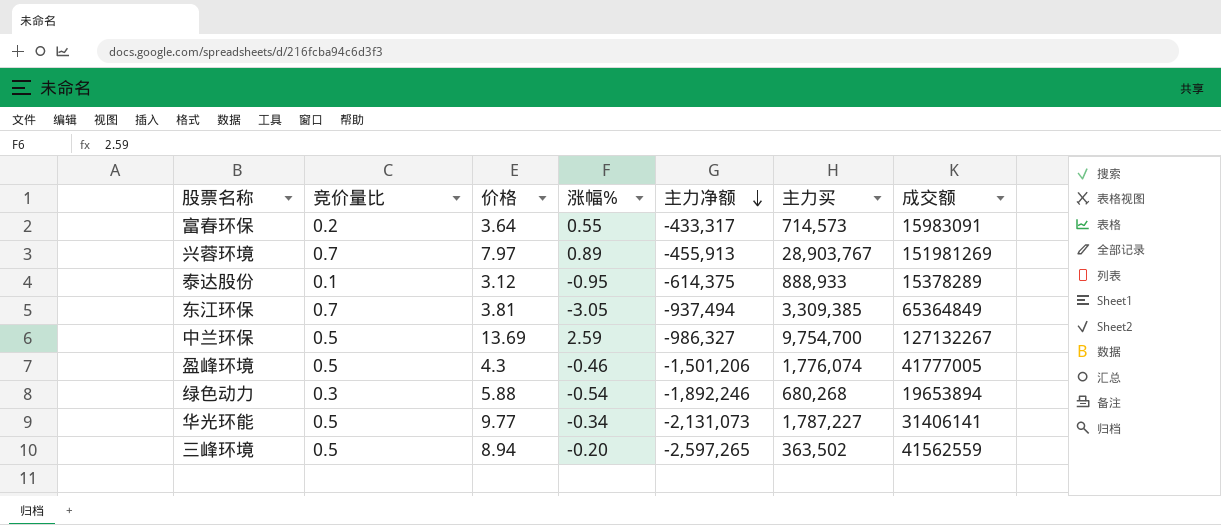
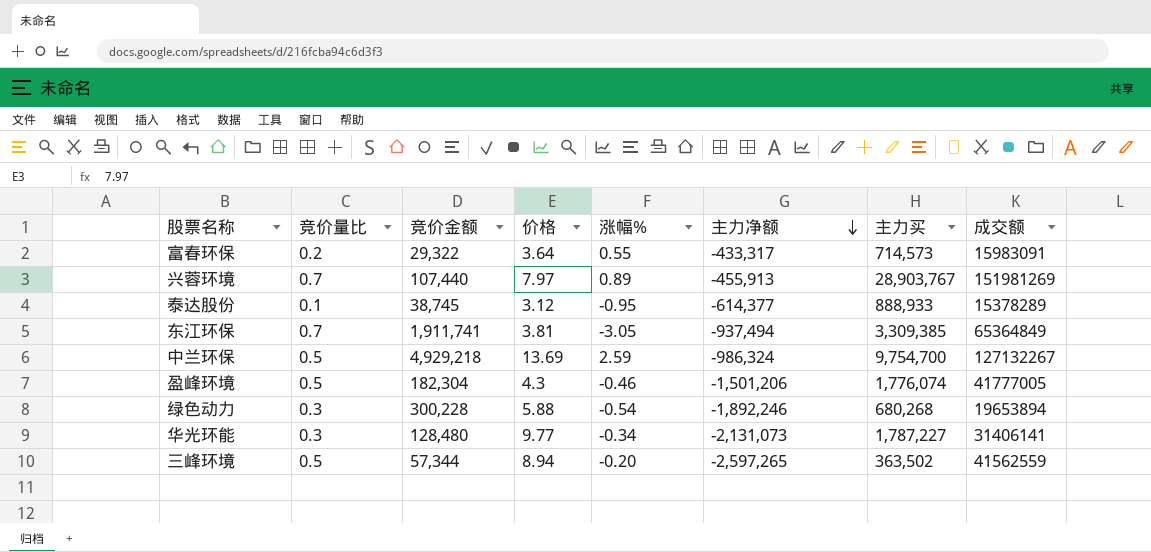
column 竞价金额 | position: none -> 3
泰达股份 | 主力净额: -614,375 -> -614,377
中兰环保 | 主力净额: -986,327 -> -986,324
华光环能 | 竞价量比: 0.5 -> 0.3

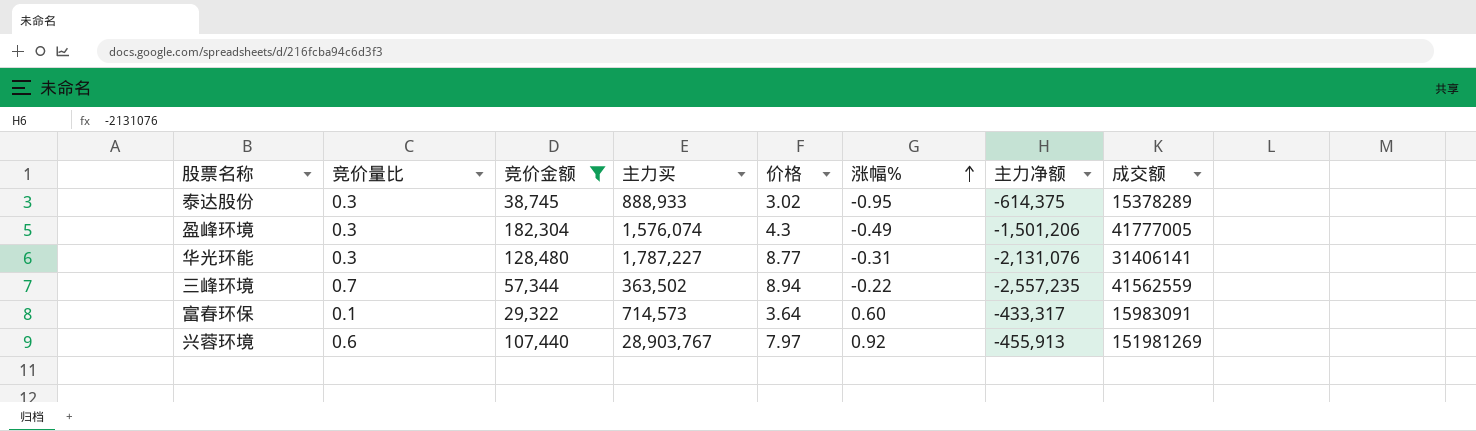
filter: none -> 竞价金额 <= 182,304
row order: 主力净额 descending -> 涨幅% ascending
column 主力买 | position: 7 -> 4
泰达股份 | 竞价量比: 0.1 -> 0.3
泰达股份 | 价格: 3.12 -> 3.02
泰达股份 | 主力净额: -614,377 -> -614,375
盈峰环境 | 竞价量比: 0.5 -> 0.3
盈峰环境 | 主力买: 1,776,074 -> 1,576,074
盈峰环境 | 涨幅%: -0.46 -> -0.49
华光环能 | 价格: 9.77 -> 8.77
华光环能 | 涨幅%: -0.34 -> -0.31
华光环能 | 主力净额: -2,131,073 -> -2,131,076
三峰环境 | 竞价量比: 0.5 -> 0.7
三峰环境 | 涨幅%: -0.20 -> -0.22
三峰环境 | 主力净额: -2,597,265 -> -2,557,235
富春环保 | 竞价量比: 0.2 -> 0.1
富春环保 | 涨幅%: 0.55 -> 0.60
兴蓉环境 | 竞价量比: 0.7 -> 0.6
兴蓉环境 | 涨幅%: 0.89 -> 0.92

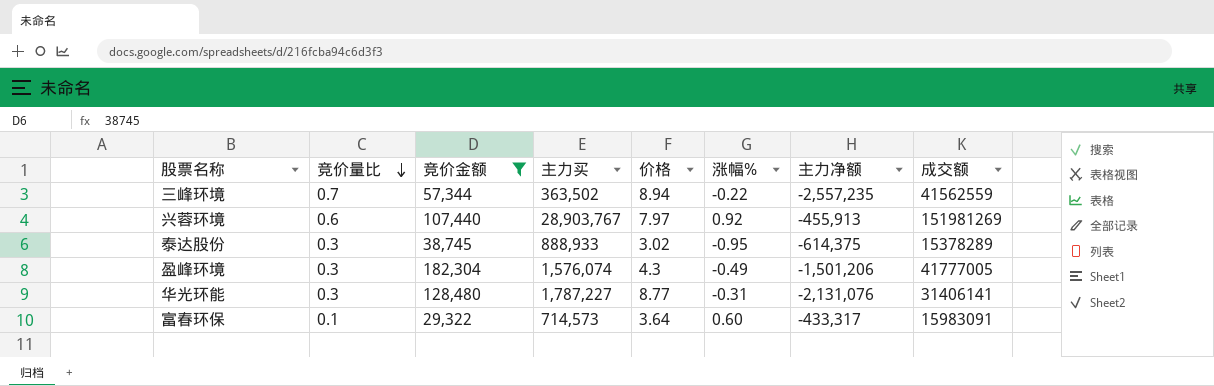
row order: 涨幅% ascending -> 竞价量比 descending

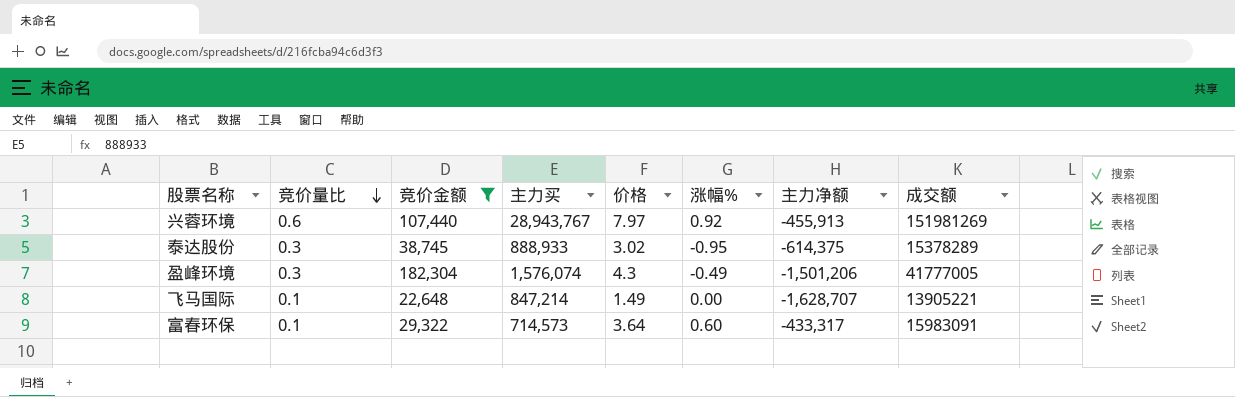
row 三峰环境: 0.7 | 57,344 | 363,502 | 8.94 | -0.22 | -2,557,235 | 41562559 -> none
row 华光环能: 0.3 | 128,480 | 1,787,227 | 8.77 | -0.31 | -2,131,076 | 31406141 -> none
兴蓉环境 | 主力买: 28,903,767 -> 28,943,767
row 飞马国际: none -> 0.1 | 22,648 | 847,214 | 1.49 | 0.00 | -1,628,707 | 13905221

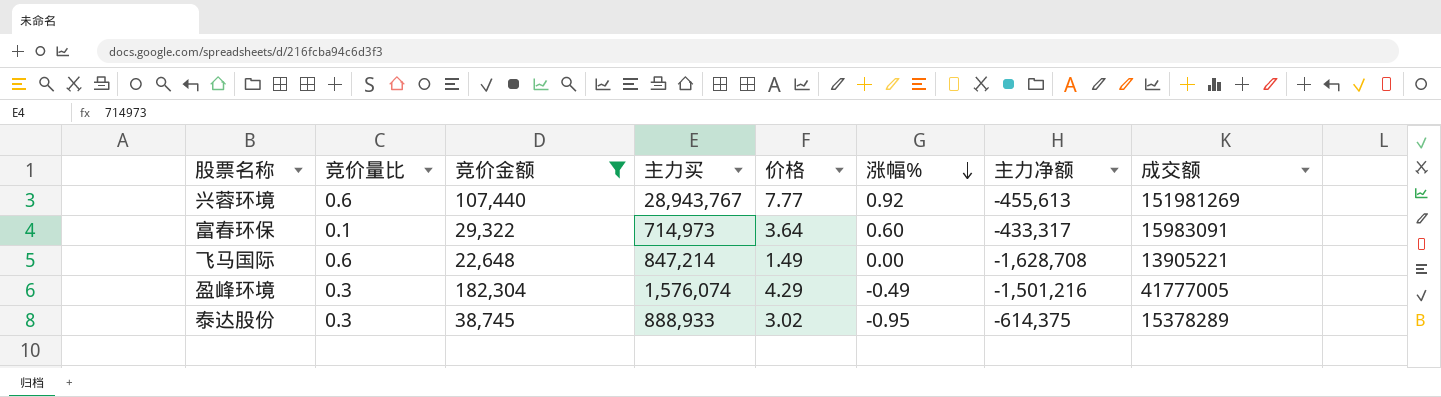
row order: 竞价量比 descending -> 涨幅% descending
兴蓉环境 | 价格: 7.97 -> 7.77
兴蓉环境 | 主力净额: -455,913 -> -455,613
富春环保 | 主力买: 714,573 -> 714,973
飞马国际 | 竞价量比: 0.1 -> 0.6
飞马国际 | 主力净额: -1,628,707 -> -1,628,708
盈峰环境 | 价格: 4.3 -> 4.29
盈峰环境 | 主力净额: -1,501,206 -> -1,501,216

